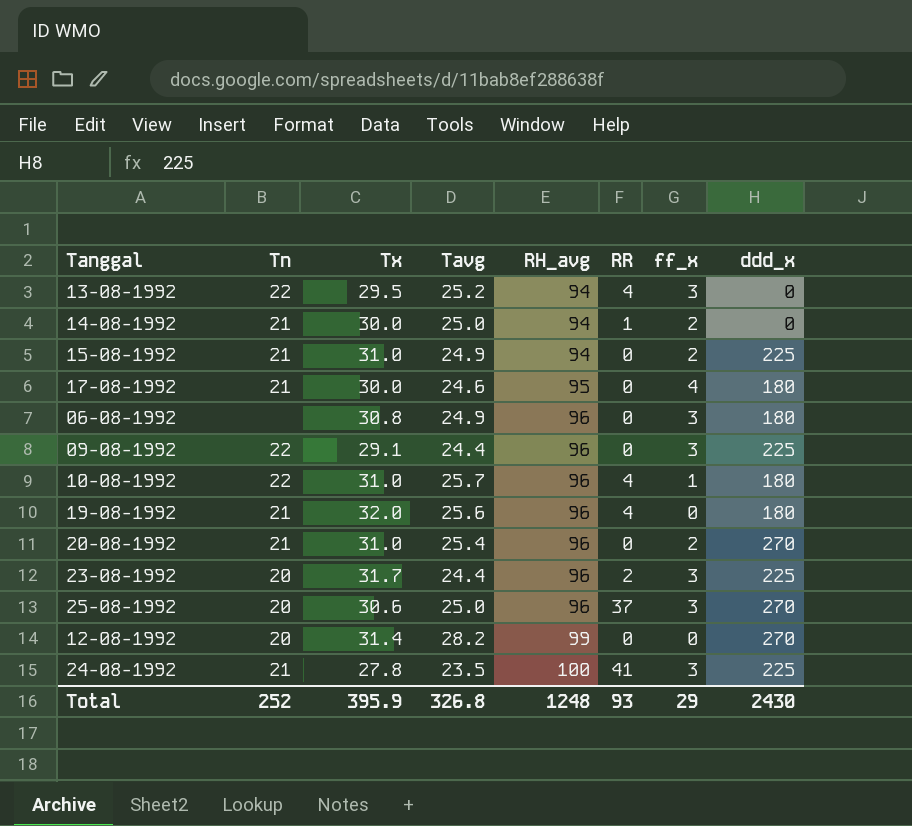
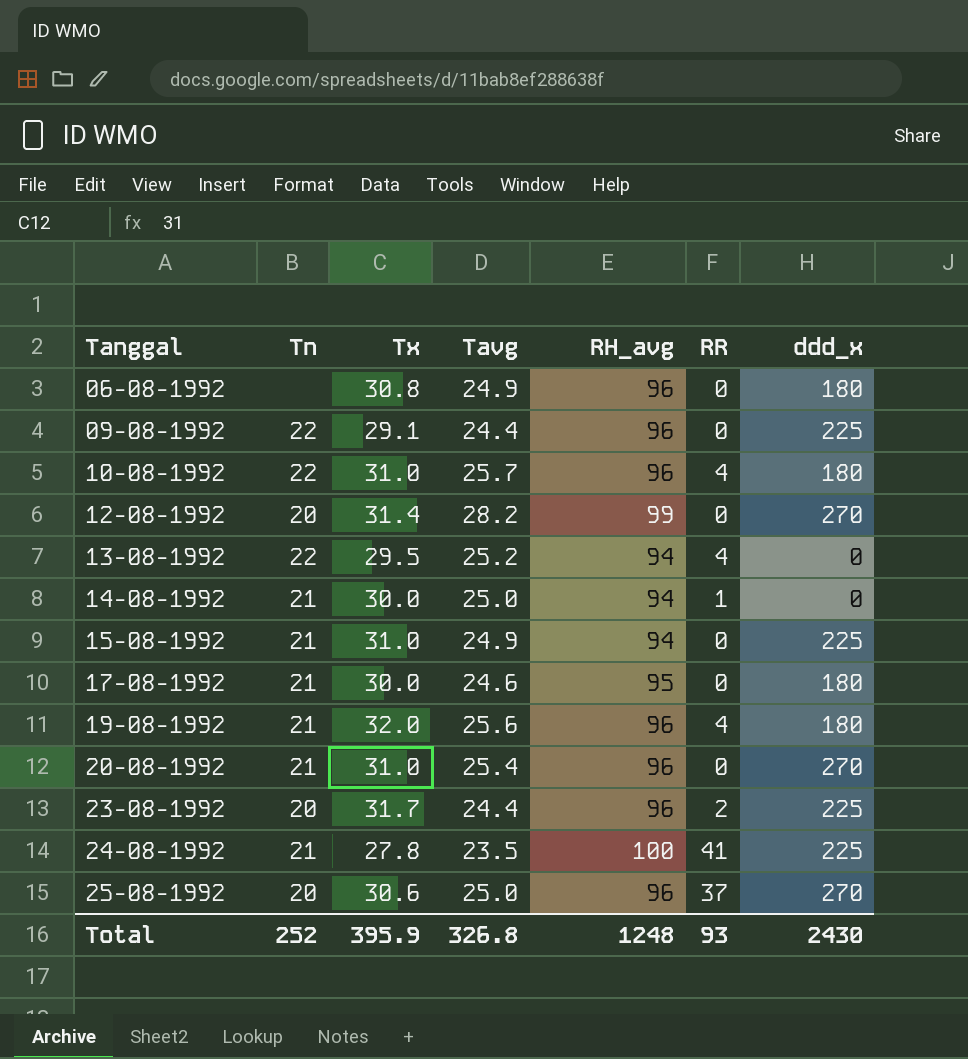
row order: RH_avg ascending -> Tanggal ascending
column ff_x | position: 7 -> none

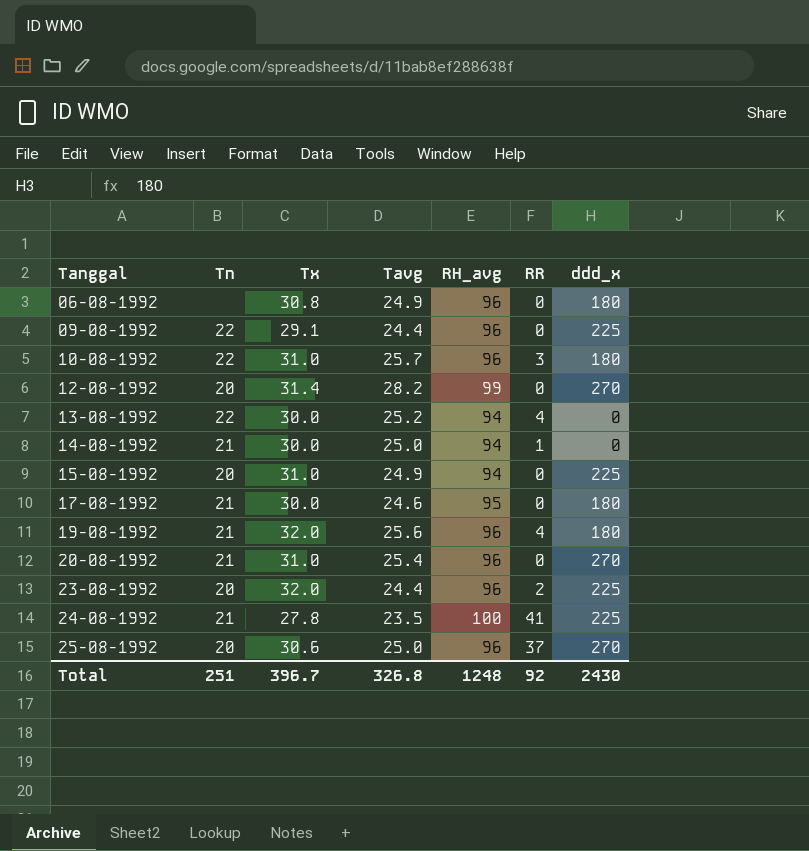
10-08-1992 | RR: 4 -> 3
13-08-1992 | Tx: 29.5 -> 30.0
15-08-1992 | Tn: 21 -> 20
23-08-1992 | Tx: 31.7 -> 32.0
Total | Tn: 252 -> 251
Total | Tx: 395.9 -> 396.7
Total | RR: 93 -> 92

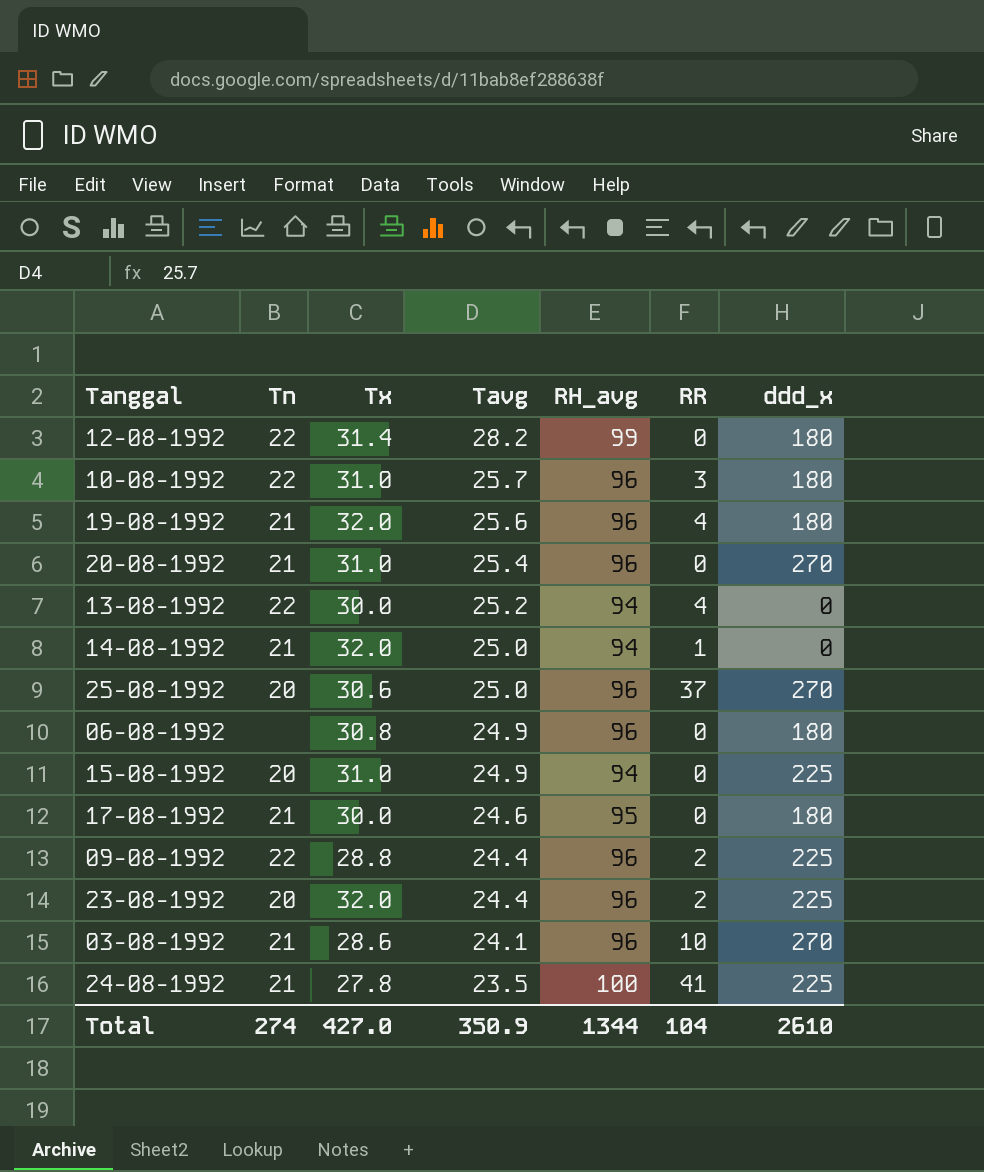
row order: Tanggal ascending -> Tavg descending
12-08-1992 | Tn: 20 -> 22
12-08-1992 | ddd_x: 270 -> 180
14-08-1992 | Tx: 30.0 -> 32.0
09-08-1992 | Tx: 29.1 -> 28.8
09-08-1992 | RR: 0 -> 2
row 03-08-1992: none -> 21 | 28.6 | 24.1 | 96 | 10 | 270
Total | Tn: 251 -> 274
Total | Tx: 396.7 -> 427.0
Total | Tavg: 326.8 -> 350.9
Total | RH_avg: 1248 -> 1344
Total | RR: 92 -> 104
Total | ddd_x: 2430 -> 2610

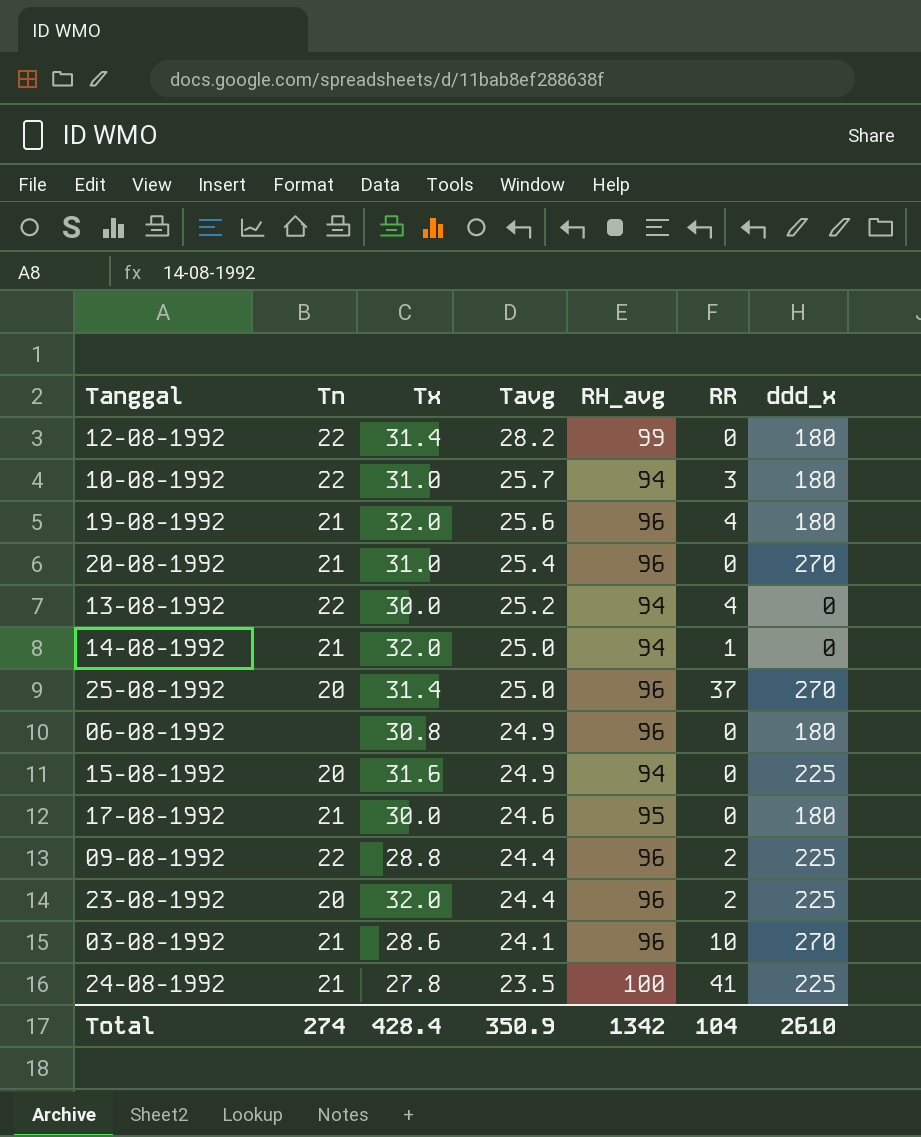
10-08-1992 | RH_avg: 96 -> 94
25-08-1992 | Tx: 30.6 -> 31.4
15-08-1992 | Tx: 31.0 -> 31.6
Total | Tx: 427.0 -> 428.4
Total | RH_avg: 1344 -> 1342

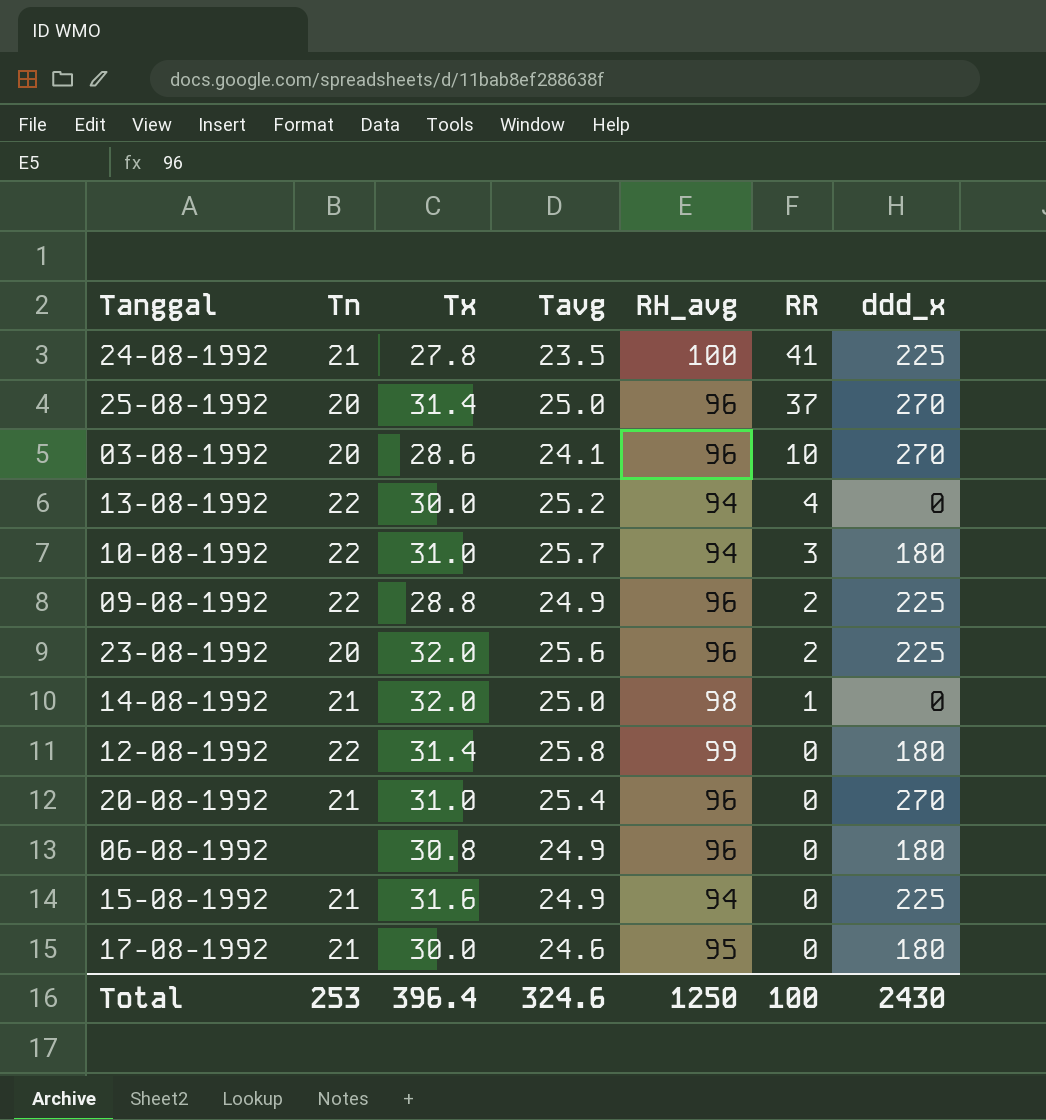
row order: Tavg descending -> RR descending
row 19-08-1992: 21 | 32.0 | 25.6 | 96 | 4 | 180 -> none
03-08-1992 | Tn: 21 -> 20
09-08-1992 | Tavg: 24.4 -> 24.9
23-08-1992 | Tavg: 24.4 -> 25.6
14-08-1992 | RH_avg: 94 -> 98
12-08-1992 | Tavg: 28.2 -> 25.8
15-08-1992 | Tn: 20 -> 21
Total | Tn: 274 -> 253
Total | Tx: 428.4 -> 396.4
Total | Tavg: 350.9 -> 324.6
Total | RH_avg: 1342 -> 1250
Total | RR: 104 -> 100
Total | ddd_x: 2610 -> 2430

